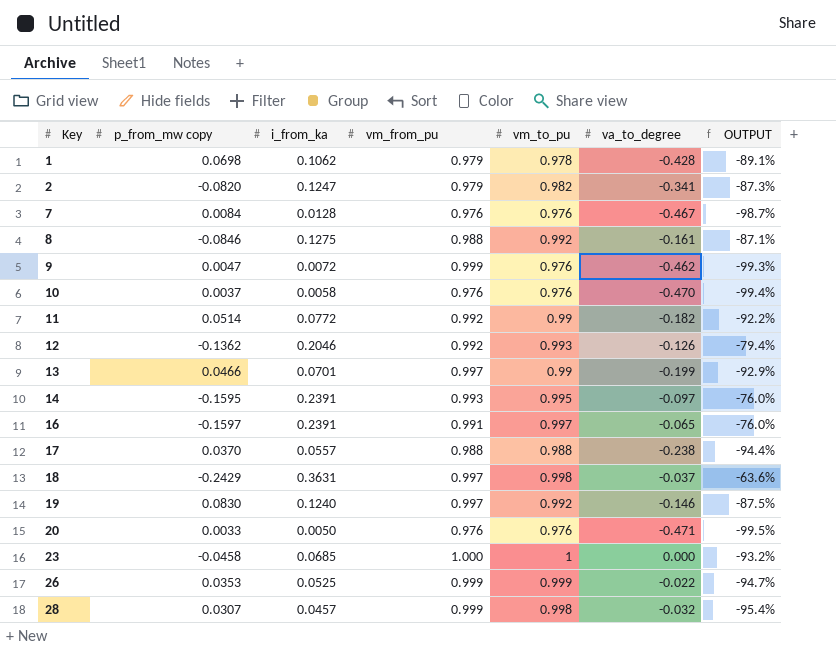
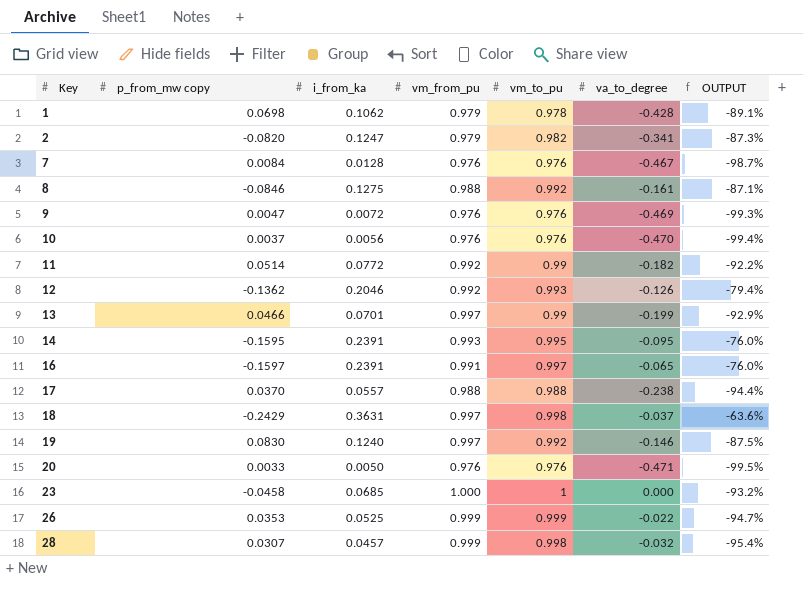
9 | vm_from_pu: 0.999 -> 0.976
9 | va_to_degree: -0.462 -> -0.469
10 | i_from_ka: 0.0058 -> 0.0056
14 | va_to_degree: -0.097 -> -0.095

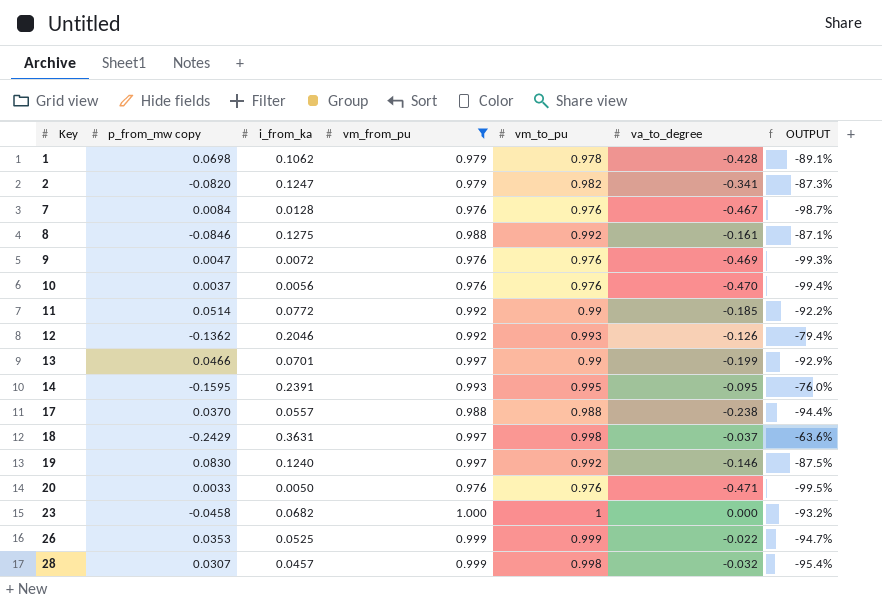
filter: none -> vm_from_pu != 0.991
11 | va_to_degree: -0.182 -> -0.185
23 | i_from_ka: 0.0685 -> 0.0682

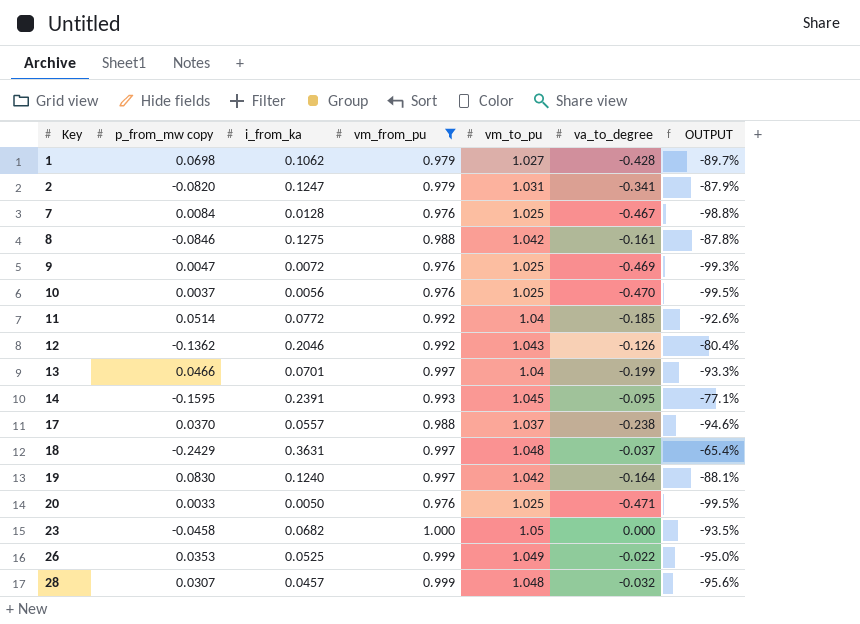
1 | vm_to_pu: 0.978 -> 1.027
1 | OUTPUT: -89.1% -> -89.7%
2 | vm_to_pu: 0.982 -> 1.031
2 | OUTPUT: -87.3% -> -87.9%
7 | vm_to_pu: 0.976 -> 1.025
7 | OUTPUT: -98.7% -> -98.8%
8 | vm_to_pu: 0.992 -> 1.042
8 | OUTPUT: -87.1% -> -87.8%
9 | vm_to_pu: 0.976 -> 1.025
10 | vm_to_pu: 0.976 -> 1.025
10 | OUTPUT: -99.4% -> -99.5%
11 | vm_to_pu: 0.99 -> 1.04
11 | OUTPUT: -92.2% -> -92.6%
12 | vm_to_pu: 0.993 -> 1.043
12 | OUTPUT: -79.4% -> -80.4%
13 | vm_to_pu: 0.99 -> 1.04
13 | OUTPUT: -92.9% -> -93.3%
14 | vm_to_pu: 0.995 -> 1.045
14 | OUTPUT: -76.0% -> -77.1%
17 | vm_to_pu: 0.988 -> 1.037
17 | OUTPUT: -94.4% -> -94.6%
18 | vm_to_pu: 0.998 -> 1.048
18 | OUTPUT: -63.6% -> -65.4%
19 | vm_to_pu: 0.992 -> 1.042
19 | va_to_degree: -0.146 -> -0.164
19 | OUTPUT: -87.5% -> -88.1%
20 | vm_to_pu: 0.976 -> 1.025
23 | vm_to_pu: 1 -> 1.05
23 | OUTPUT: -93.2% -> -93.5%
26 | vm_to_pu: 0.999 -> 1.049
26 | OUTPUT: -94.7% -> -95.0%
28 | vm_to_pu: 0.998 -> 1.048
28 | OUTPUT: -95.4% -> -95.6%

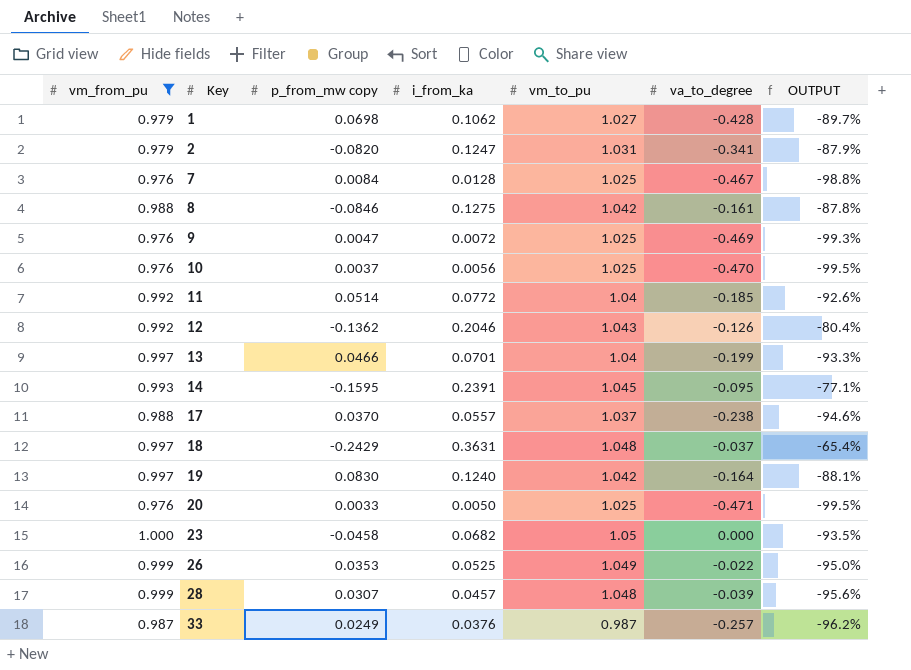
column vm_from_pu | position: 4 -> 1
28 | va_to_degree: -0.032 -> -0.039
row 33: none -> 0.987 | 0.0249 | 0.0376 | 0.987 | -0.257 | -96.2%

